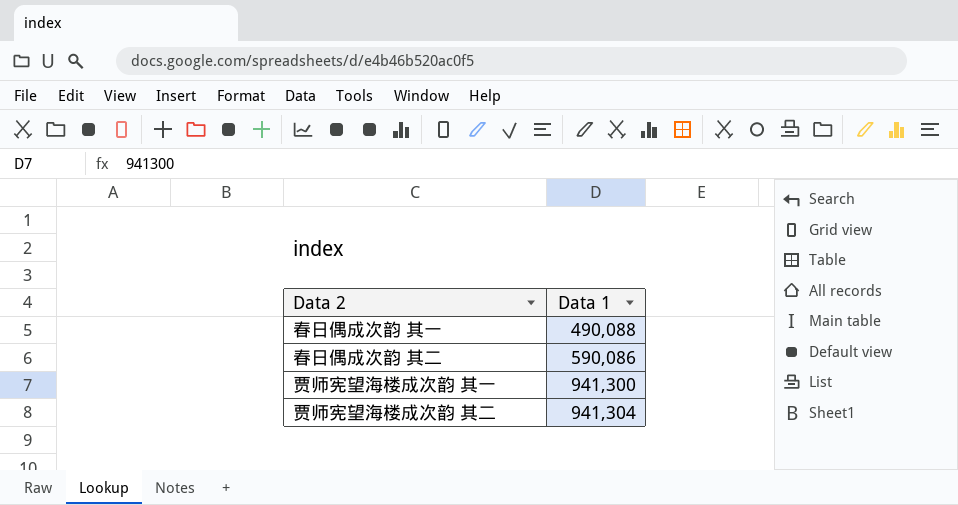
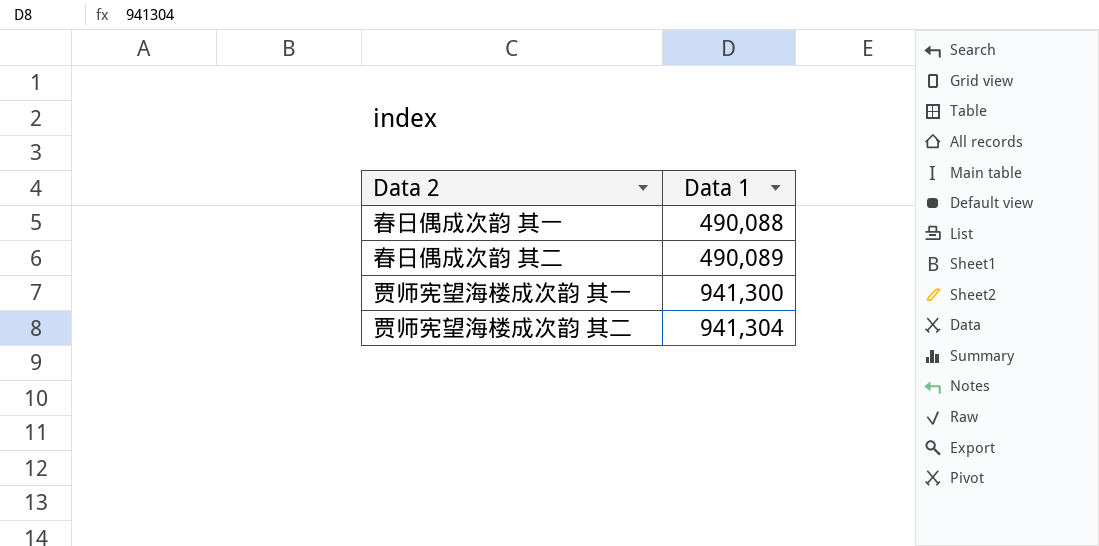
春日偶成次韵 其二 | Data 1: 590,086 -> 490,089

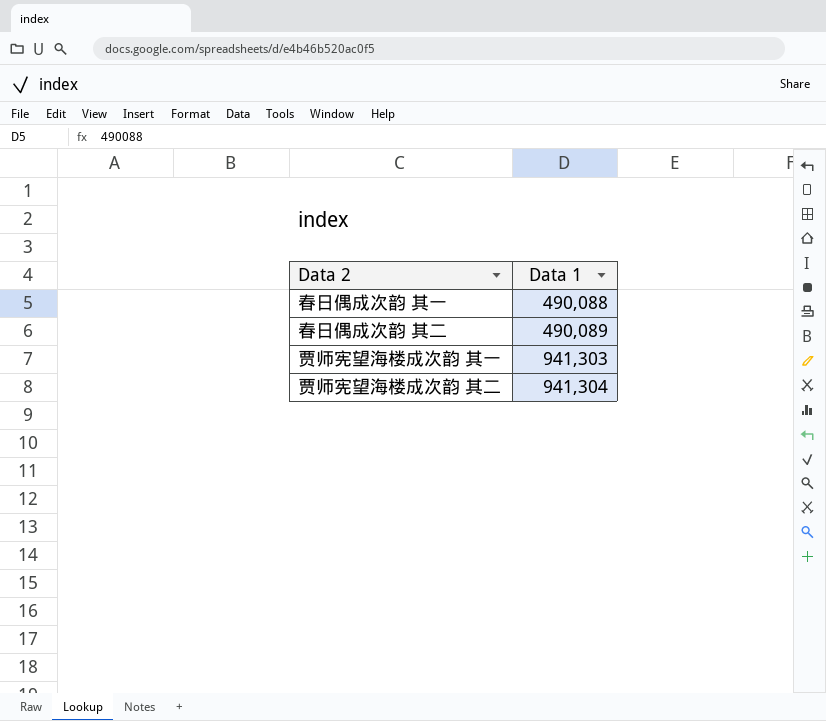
贾师宪望海楼成次韵 其一 | Data 1: 941,300 -> 941,303

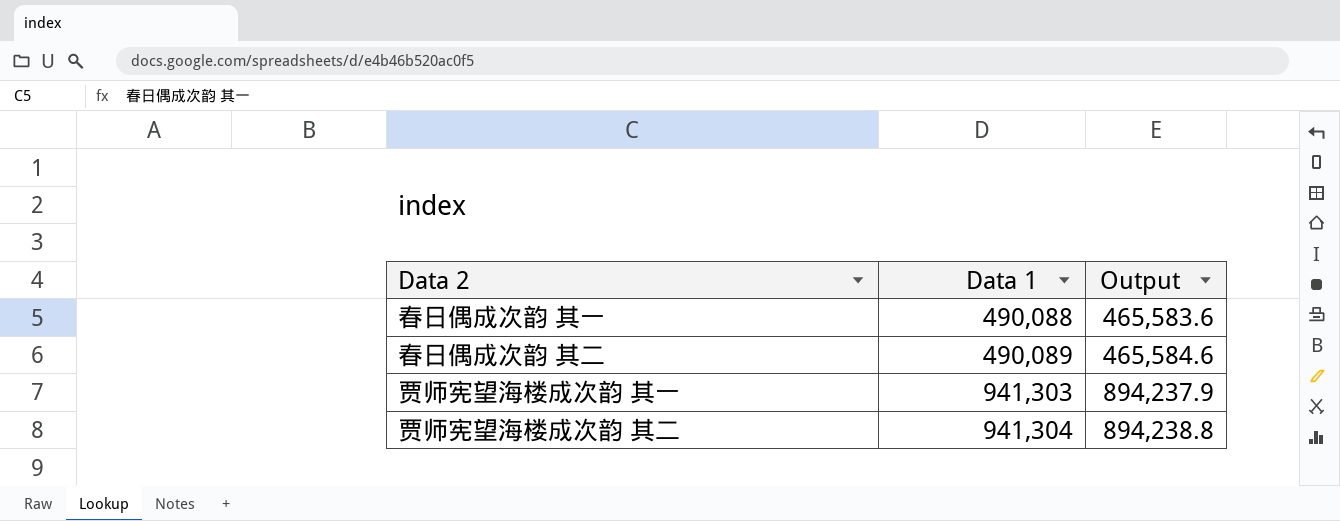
column Output | formula: none -> [Data 1] * 0.95

